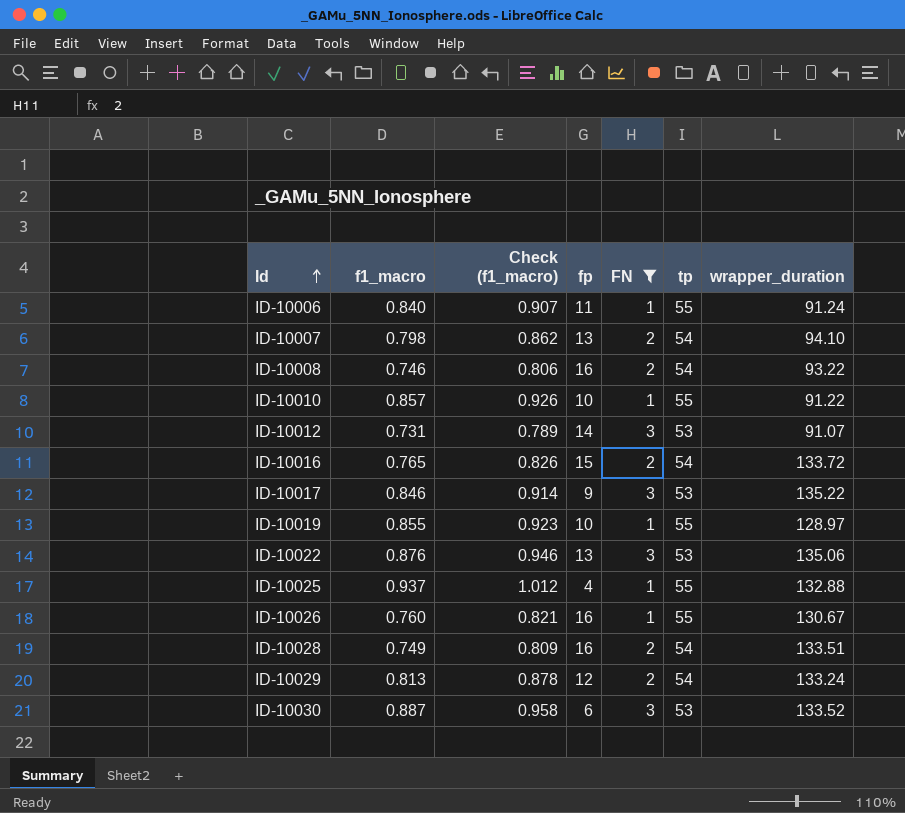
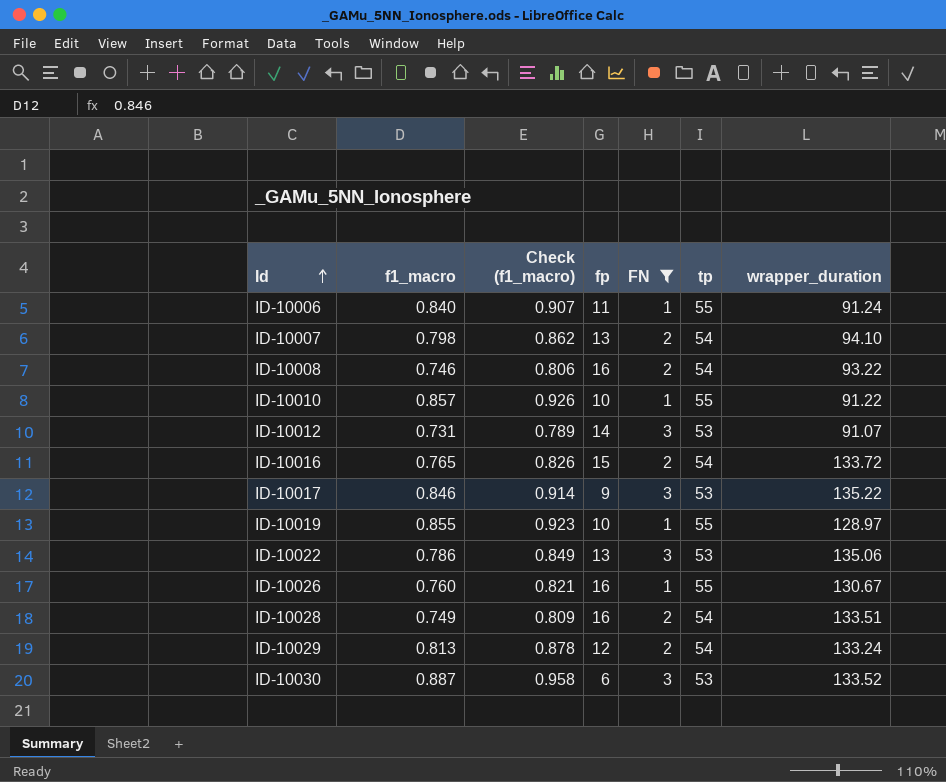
row ID-10025: 0.937 | 1.012 | 4 | 1 | 55 | 132.88 -> none
ID-10022 | f1_macro: 0.876 -> 0.786
ID-10022 | Check (f1_macro): 0.946 -> 0.849

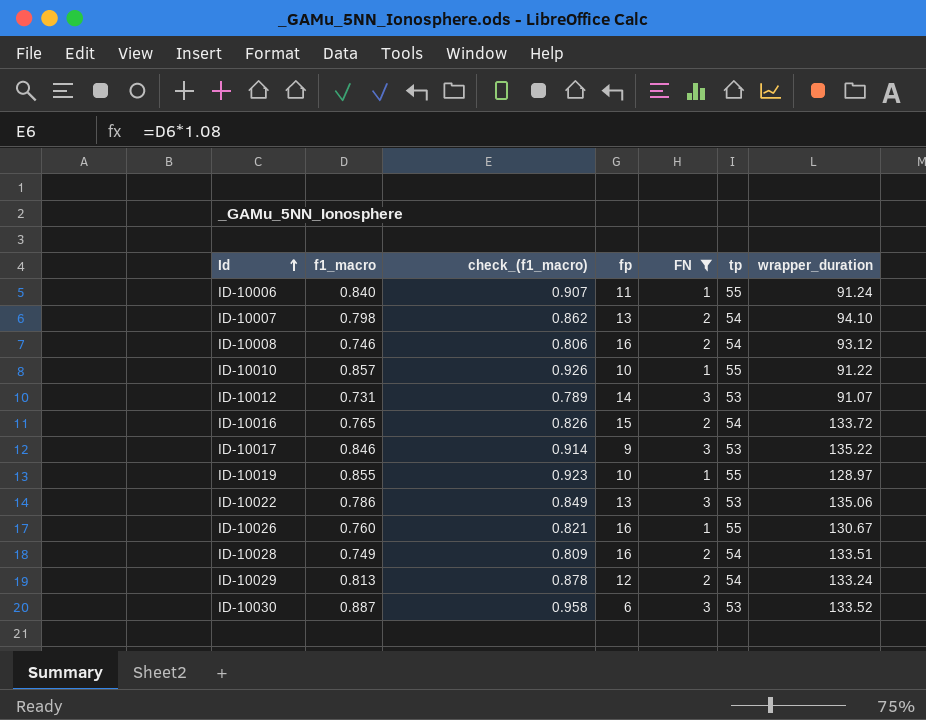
column name: Check (f1_macro) -> check_(f1_macro)
ID-10008 | wrapper_duration: 93.22 -> 93.12

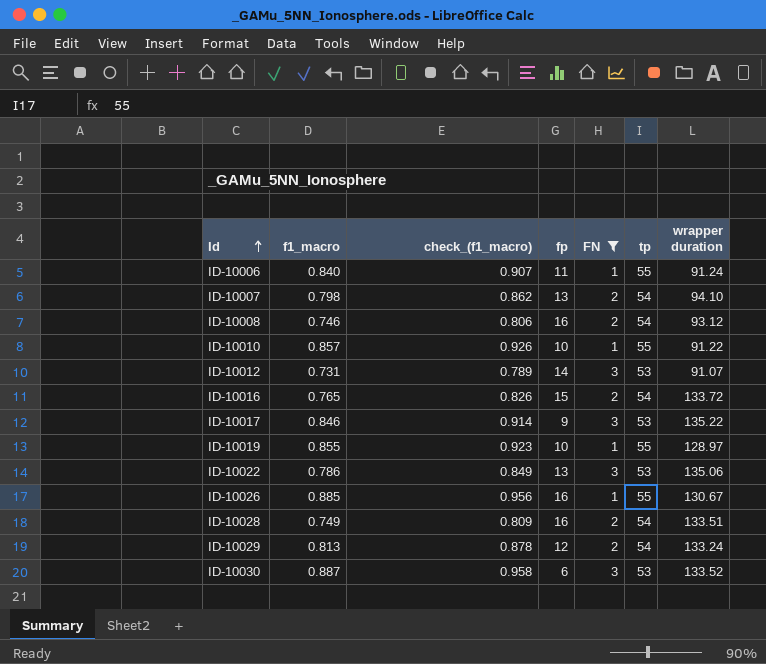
column name: wrapper_duration -> wrapper duration
ID-10026 | f1_macro: 0.760 -> 0.885
ID-10026 | check_(f1_macro): 0.821 -> 0.956

